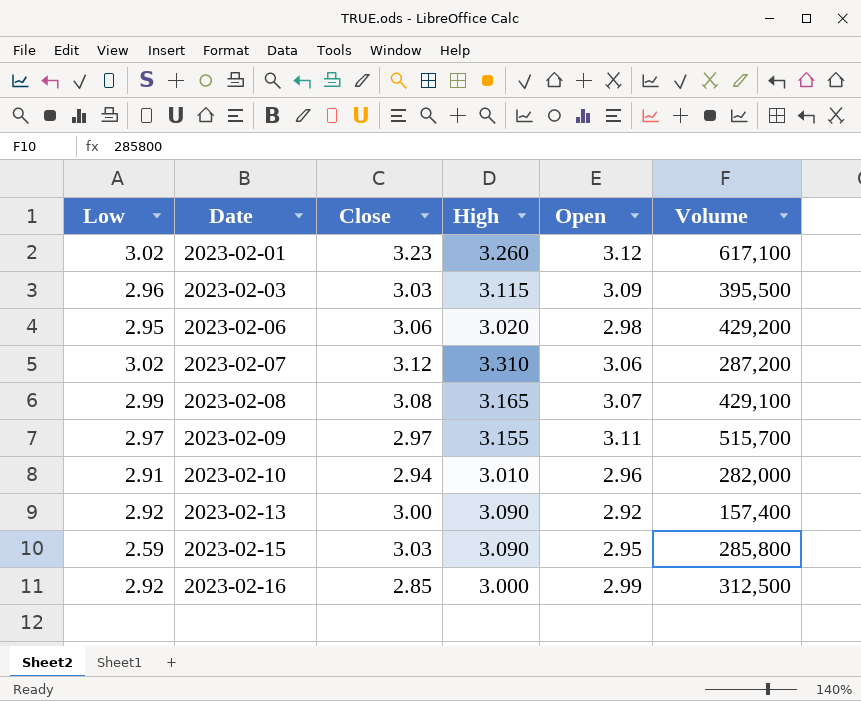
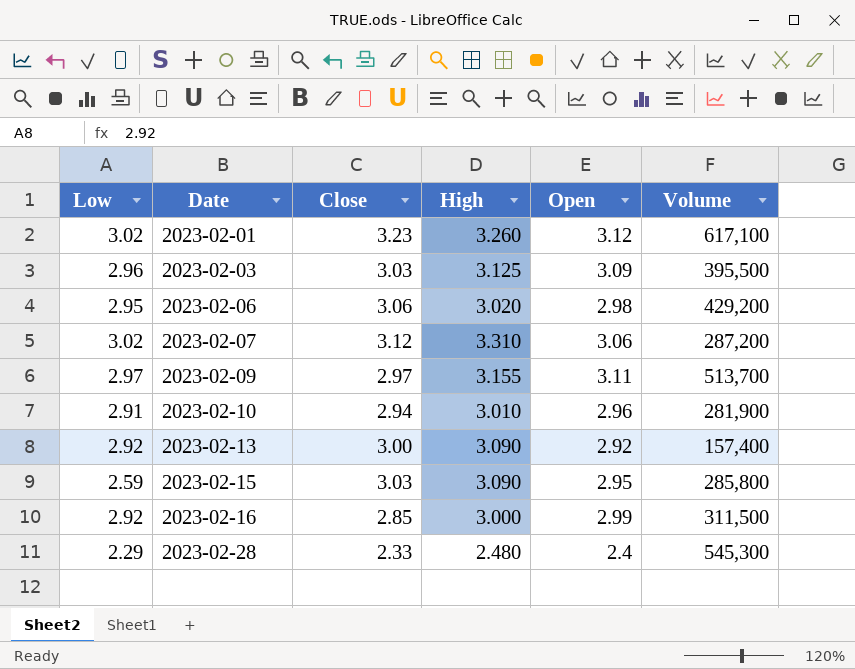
row 2023-02-08: 2.99 | 3.08 | 3.165 | 3.07 | 429,100 -> none
2023-02-03 | High: 3.115 -> 3.125
2023-02-09 | Volume: 515,700 -> 513,700
2023-02-10 | Volume: 282,000 -> 281,900
2023-02-16 | Volume: 312,500 -> 311,500
row 2023-02-28: none -> 2.29 | 2.33 | 2.480 | 2.4 | 545,300

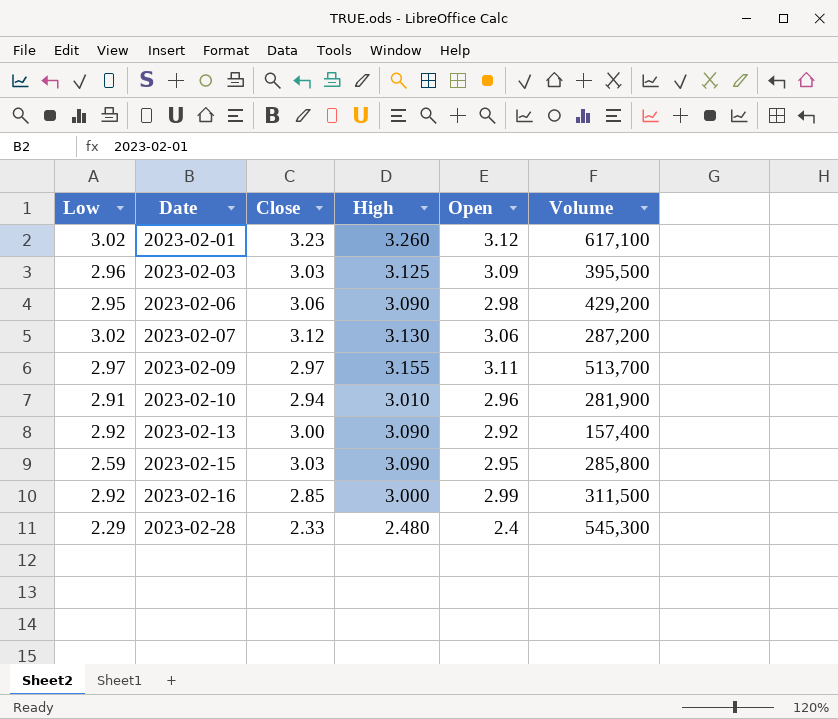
2023-02-06 | High: 3.020 -> 3.090
2023-02-07 | High: 3.310 -> 3.130

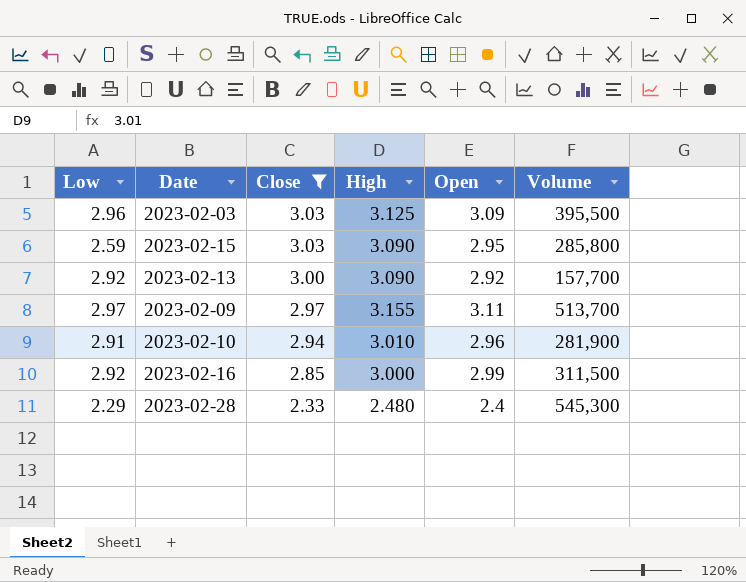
filter: none -> Close <= 3.03
row order: Date ascending -> Close descending
2023-02-13 | Volume: 157,400 -> 157,700

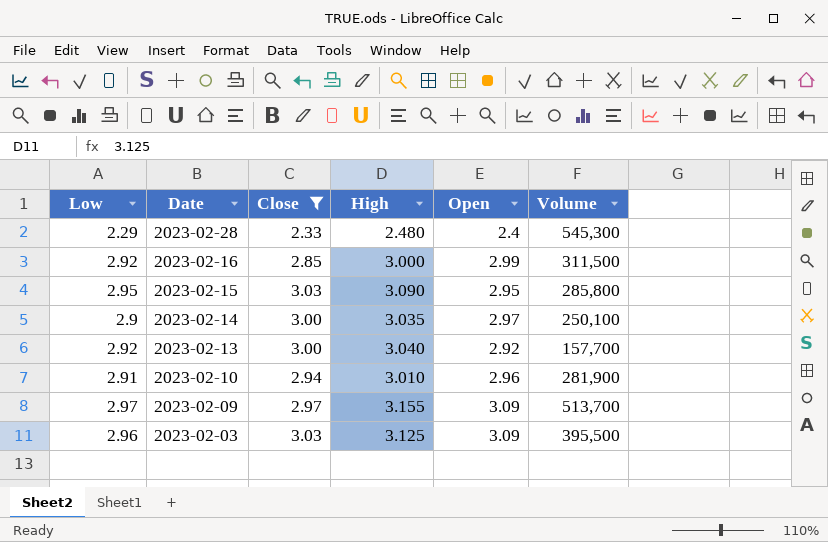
row order: Close descending -> Date descending
2023-02-15 | Low: 2.59 -> 2.95
row 2023-02-14: none -> 2.9 | 3.00 | 3.035 | 2.97 | 250,100
2023-02-13 | High: 3.090 -> 3.040
2023-02-09 | Open: 3.11 -> 3.09

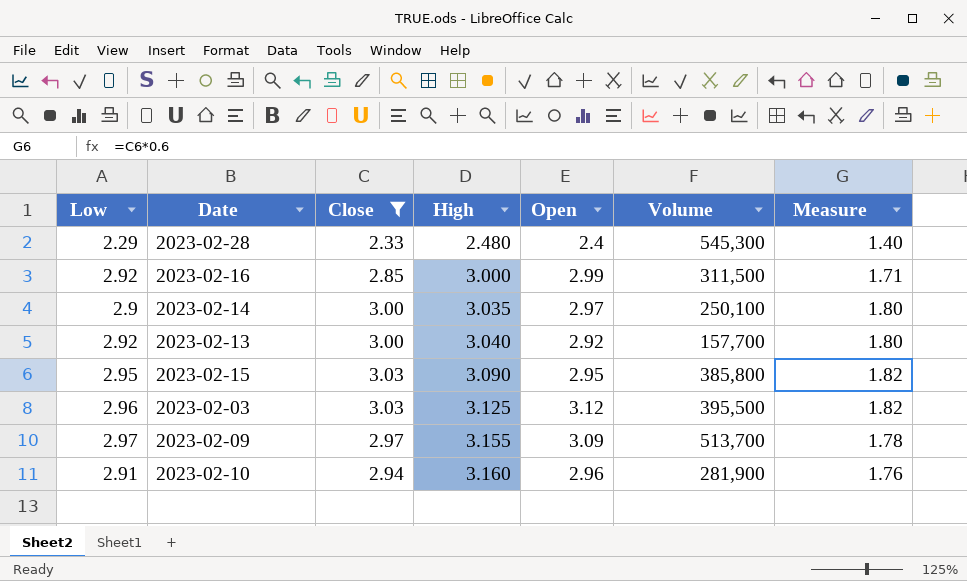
row order: Date descending -> High ascending
column Measure | formula: none -> [Close] * 0.6
2023-02-15 | Volume: 285,800 -> 385,800
2023-02-03 | Open: 3.09 -> 3.12
2023-02-10 | High: 3.010 -> 3.160

